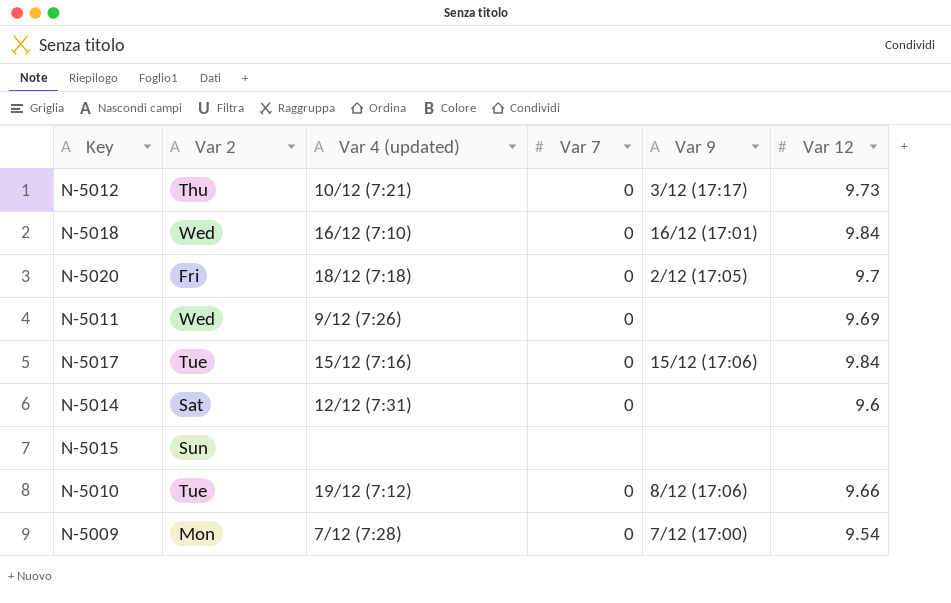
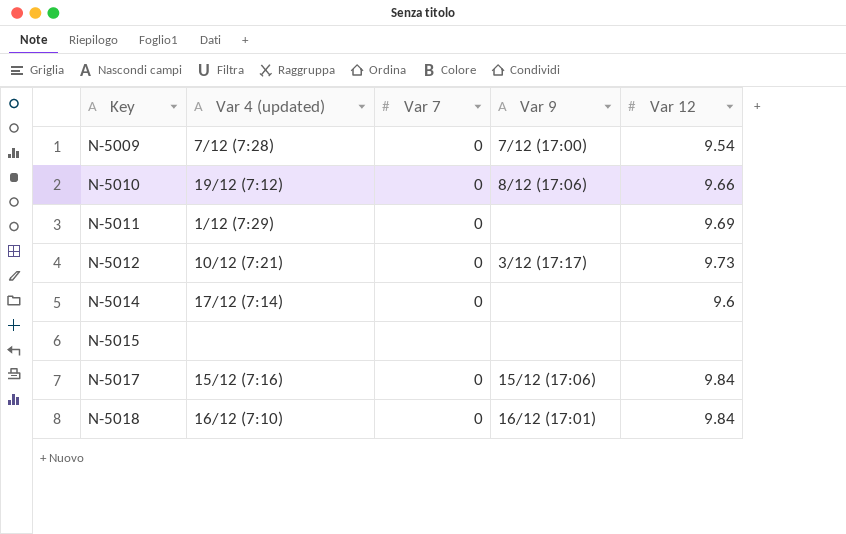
row order: none -> Key ascending
column Var 2 | position: 2 -> none
row N-5020: Fri | 18/12 (7:18) | 0 | 2/12 (17:05) | 9.7 -> none
N-5011 | Var 4 (updated): 9/12 (7:26) -> 1/12 (7:29)
N-5014 | Var 4 (updated): 12/12 (7:31) -> 17/12 (7:14)

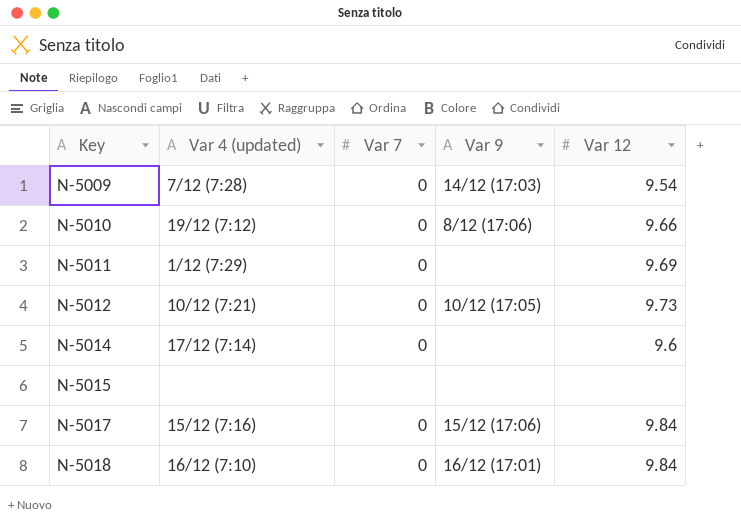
N-5009 | Var 9: 7/12 (17:00) -> 14/12 (17:03)
N-5012 | Var 9: 3/12 (17:17) -> 10/12 (17:05)

